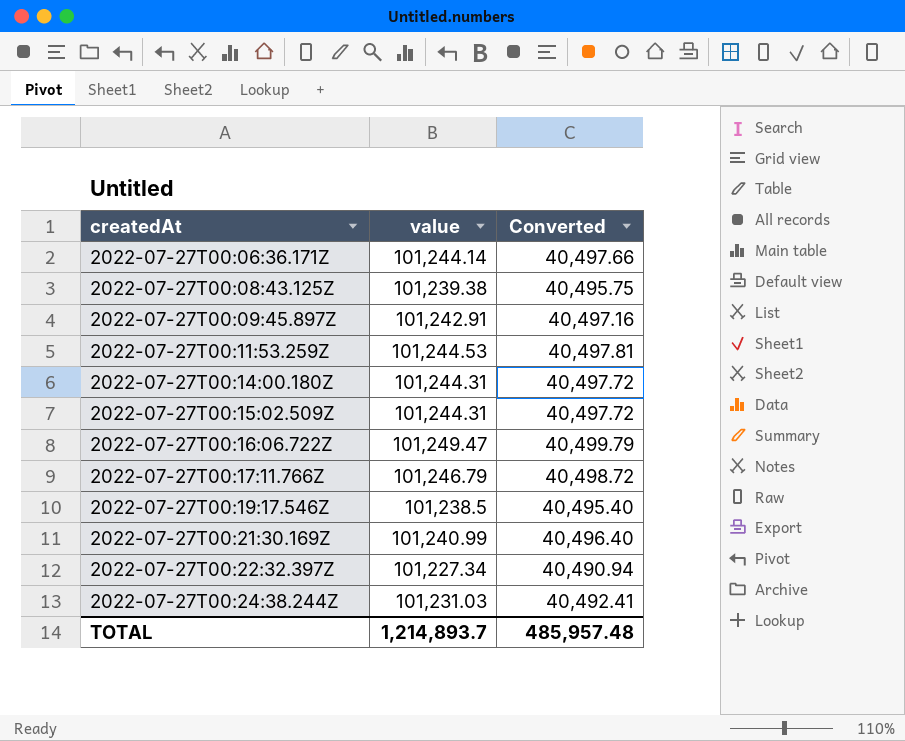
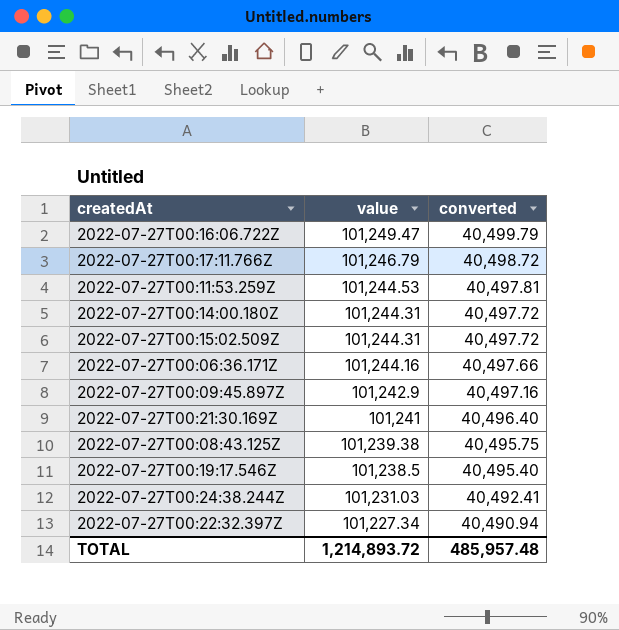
row order: createdAt ascending -> value descending
column name: Converted -> converted
2022-07-27T00:06:36.171Z | value: 101,244.14 -> 101,244.16
2022-07-27T00:09:45.897Z | value: 101,242.91 -> 101,242.9
2022-07-27T00:21:30.169Z | value: 101,240.99 -> 101,241
TOTAL | value: 1,214,893.7 -> 1,214,893.72

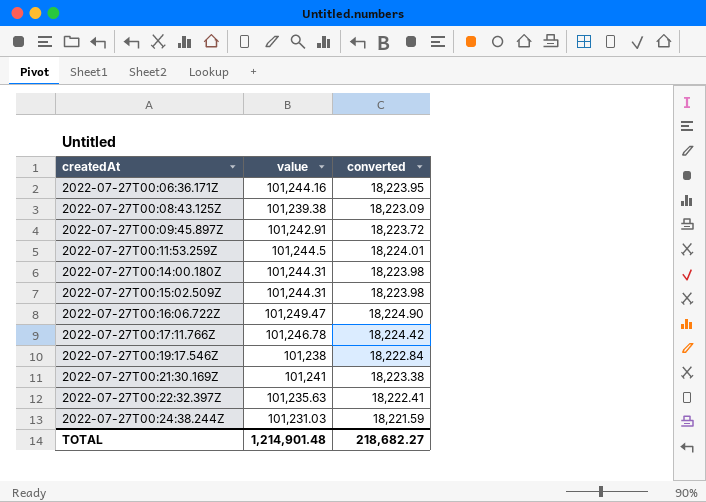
row order: value descending -> createdAt ascending
column converted | formula: [value] * 0.4 -> [value] * 0.18
2022-07-27T00:09:45.897Z | value: 101,242.9 -> 101,242.91
2022-07-27T00:11:53.259Z | value: 101,244.53 -> 101,244.5
2022-07-27T00:17:11.766Z | value: 101,246.79 -> 101,246.78
2022-07-27T00:19:17.546Z | value: 101,238.5 -> 101,238
2022-07-27T00:22:32.397Z | value: 101,227.34 -> 101,235.63
TOTAL | value: 1,214,893.72 -> 1,214,901.48
TOTAL | converted: 485,957.48 -> 218,682.27

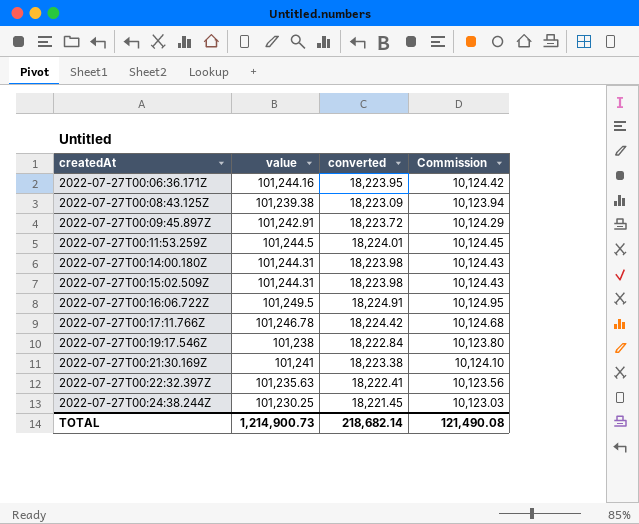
column Commission | formula: none -> [value] * 0.1
2022-07-27T00:16:06.722Z | value: 101,249.47 -> 101,249.5
2022-07-27T00:16:06.722Z | converted: 18,224.90 -> 18,224.91
2022-07-27T00:24:38.244Z | value: 101,231.03 -> 101,230.25
2022-07-27T00:24:38.244Z | converted: 18,221.59 -> 18,221.45
TOTAL | value: 1,214,901.48 -> 1,214,900.73
TOTAL | converted: 218,682.27 -> 218,682.14

